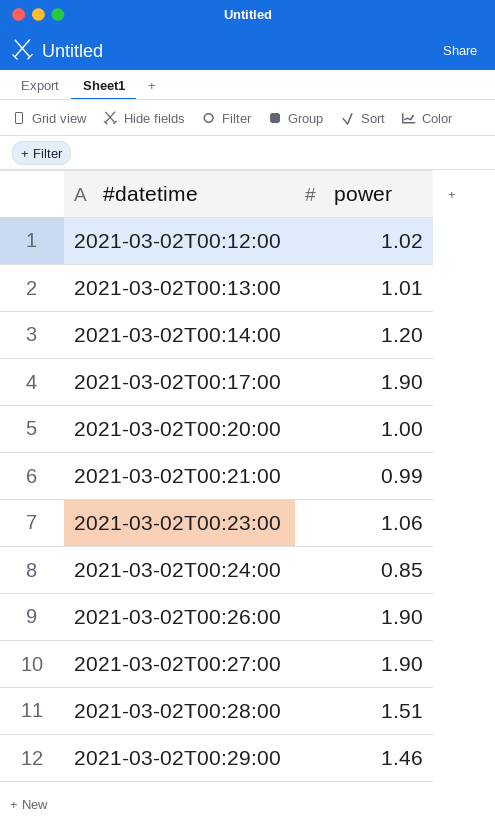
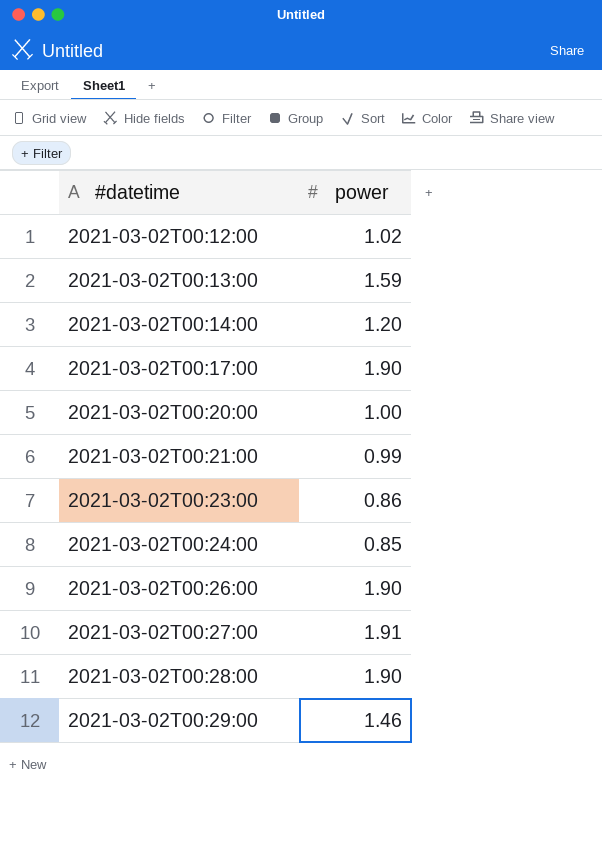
2021-03-02T00:13:00 | power: 1.01 -> 1.59
2021-03-02T00:23:00 | power: 1.06 -> 0.86
2021-03-02T00:27:00 | power: 1.90 -> 1.91
2021-03-02T00:28:00 | power: 1.51 -> 1.90

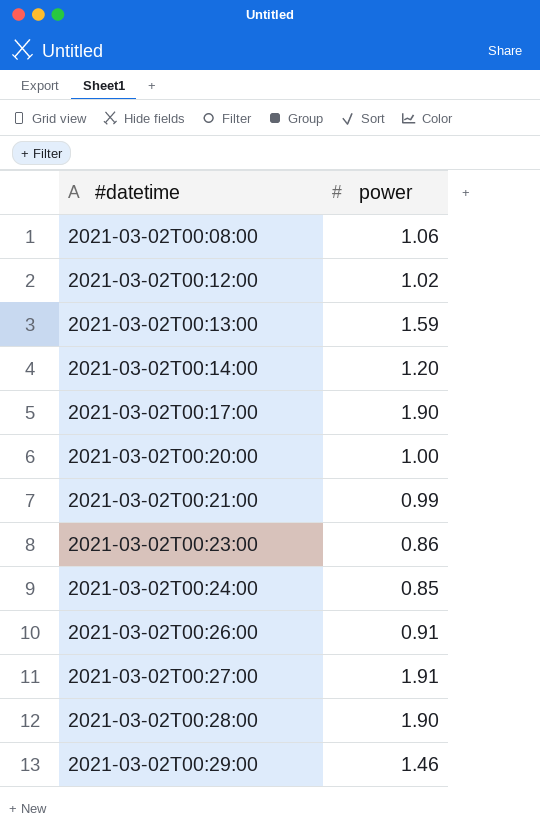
row 2021-03-02T00:08:00: none -> 1.06
2021-03-02T00:26:00 | power: 1.90 -> 0.91

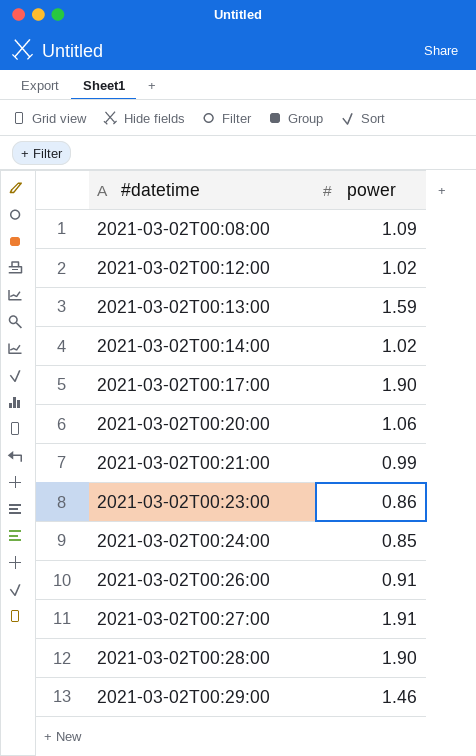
2021-03-02T00:08:00 | power: 1.06 -> 1.09
2021-03-02T00:14:00 | power: 1.20 -> 1.02
2021-03-02T00:20:00 | power: 1.00 -> 1.06

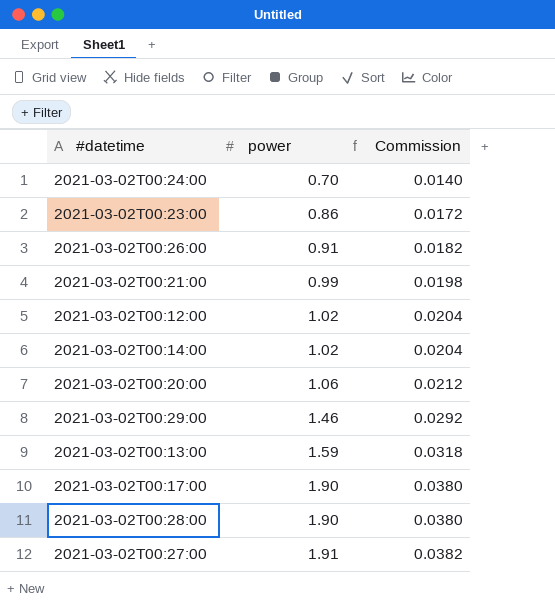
row order: #datetime ascending -> power ascending
column Commission | formula: none -> [power] * 0.02
row 2021-03-02T00:08:00: 1.09 -> none
2021-03-02T00:24:00 | power: 0.85 -> 0.70

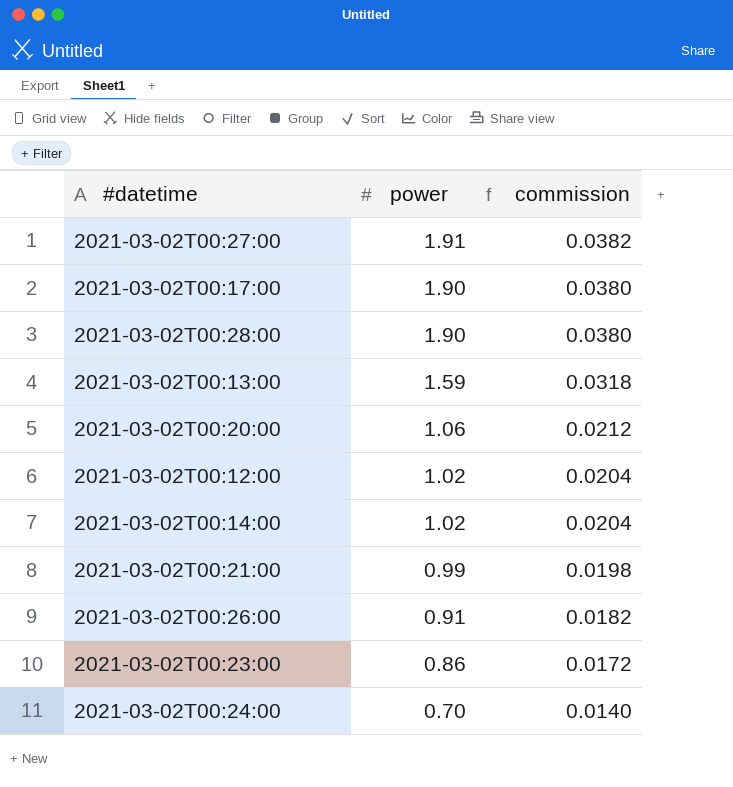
row order: power ascending -> power descending
column name: Commission -> commission
row 2021-03-02T00:29:00: 1.46 | 0.0292 -> none

